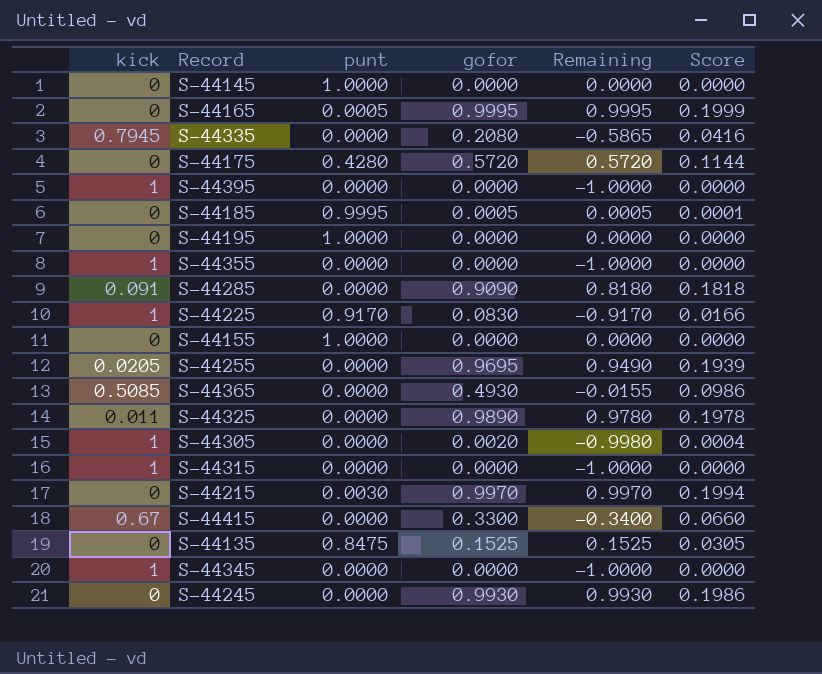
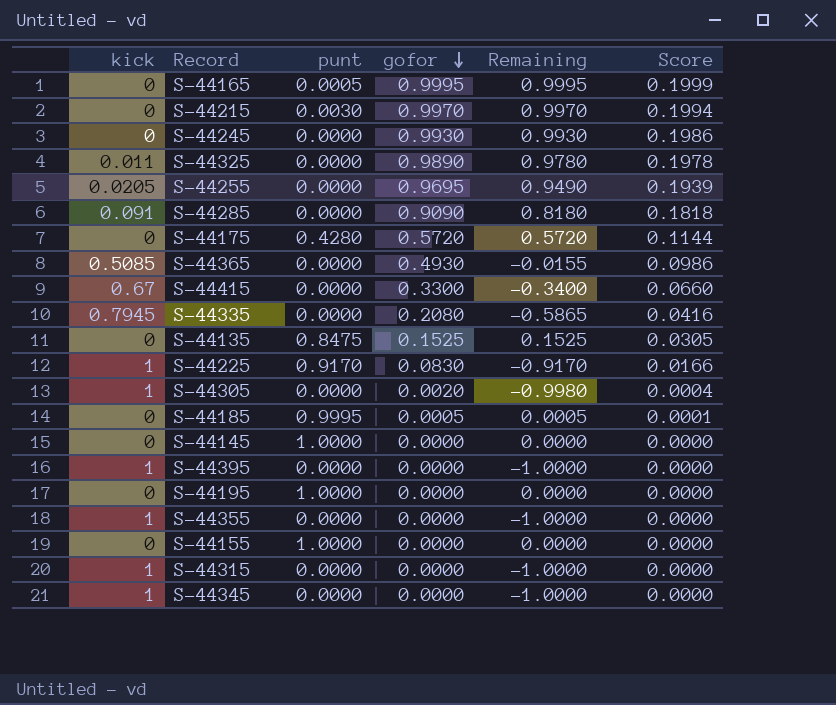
row order: none -> gofor descending

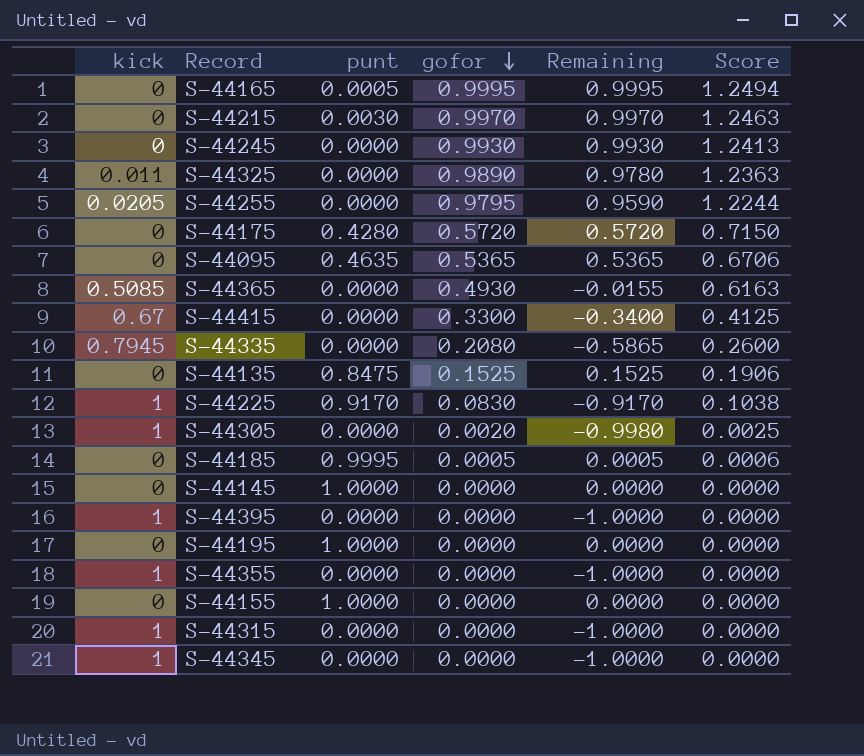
column Score | formula: [gofor] * 0.2 -> [gofor] * 1.25
row S-44285: 0.091 | 0.0000 | 0.9090 | 0.8180 | 0.1818 -> none
S-44255 | gofor: 0.9695 -> 0.9795
S-44255 | Remaining: 0.9490 -> 0.9590
row S-44095: none -> 0 | 0.4635 | 0.5365 | 0.5365 | 0.6706

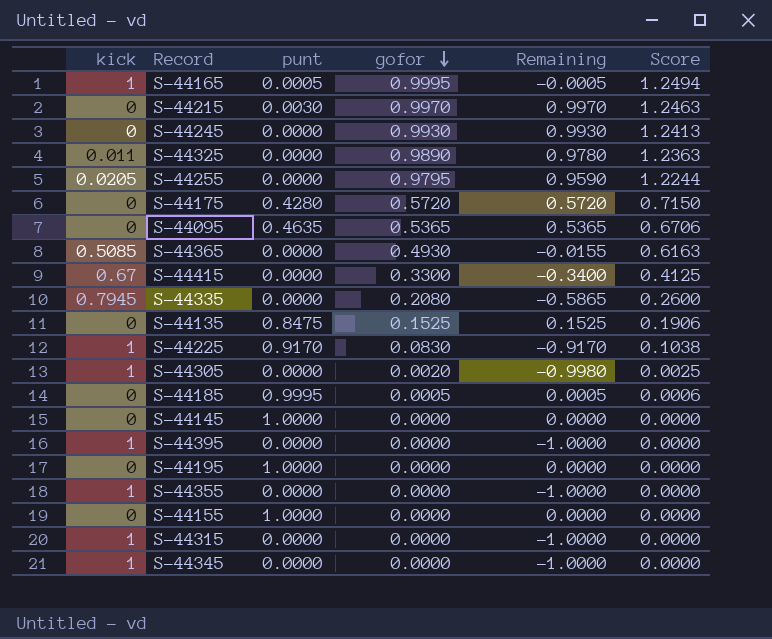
S-44165 | kick: 0 -> 1
S-44165 | Remaining: 0.9995 -> -0.0005

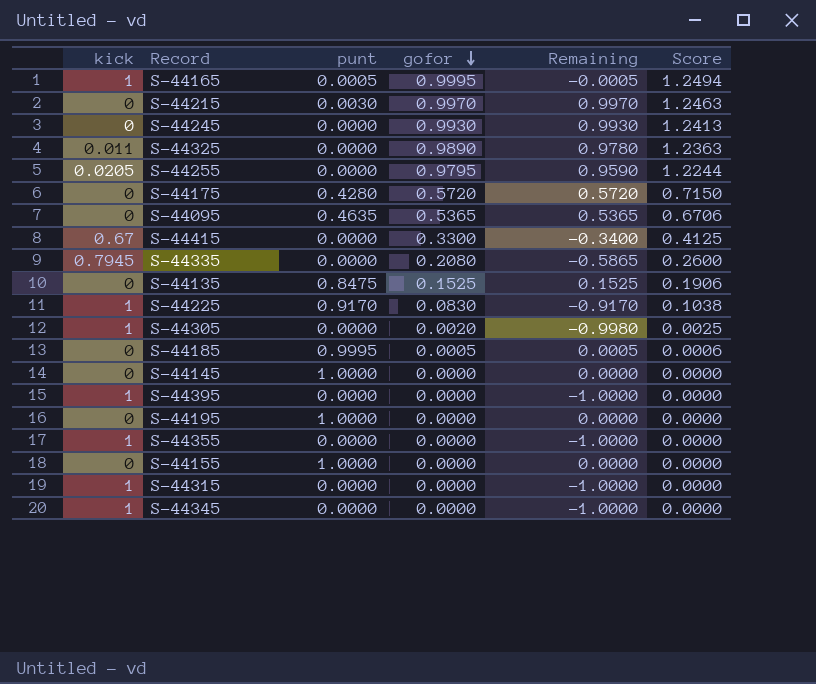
row S-44365: 0.5085 | 0.0000 | 0.4930 | -0.0155 | 0.6163 -> none

